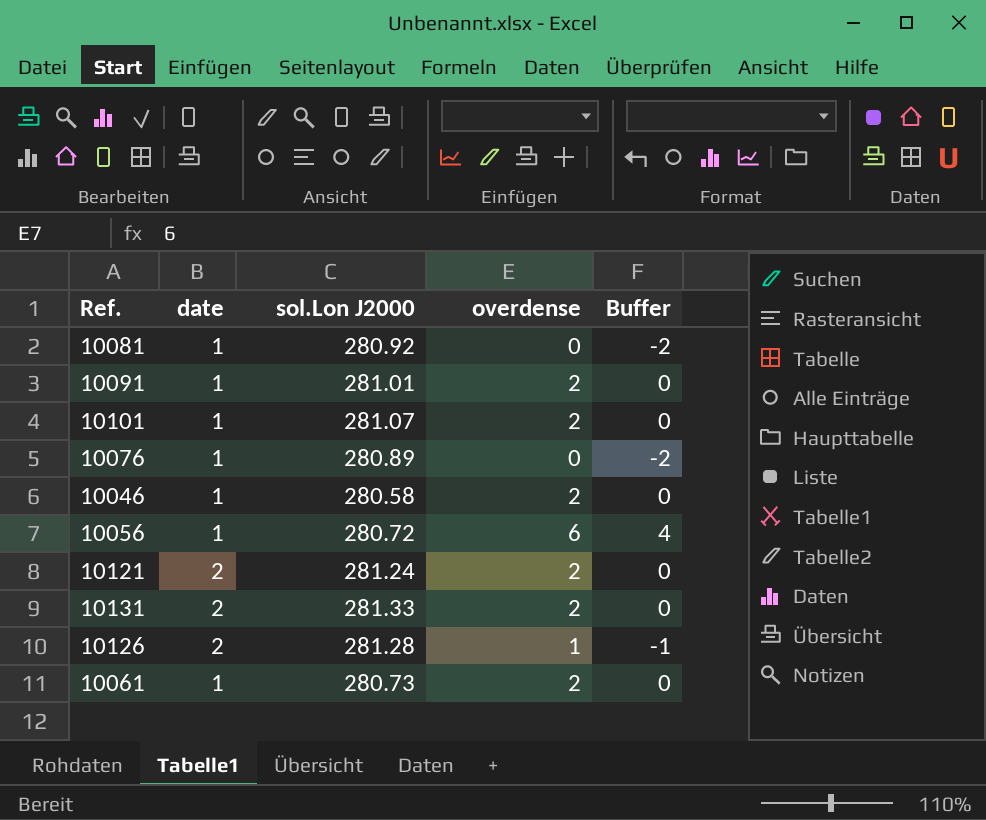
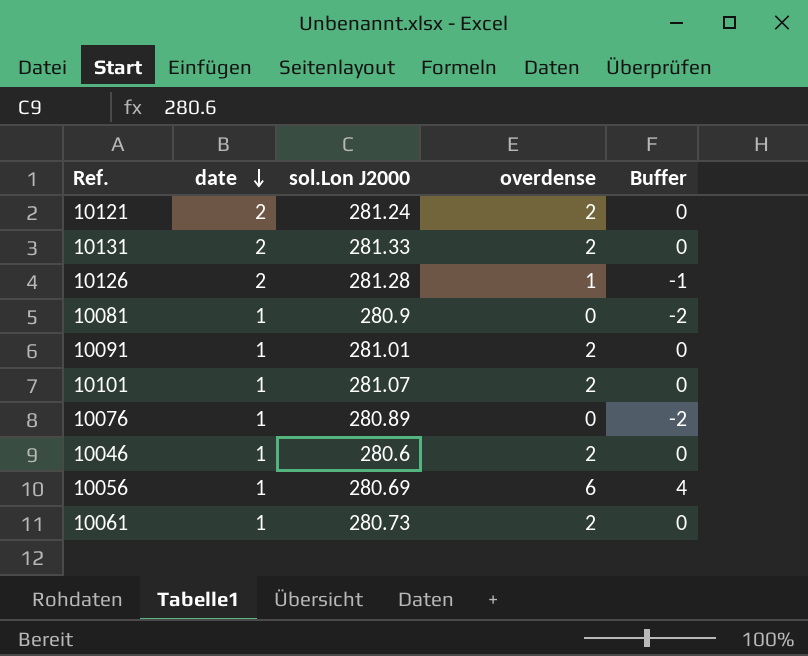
row order: none -> date descending
10081 | sol.Lon J2000: 280.92 -> 280.9
10046 | sol.Lon J2000: 280.58 -> 280.6
10056 | sol.Lon J2000: 280.72 -> 280.69

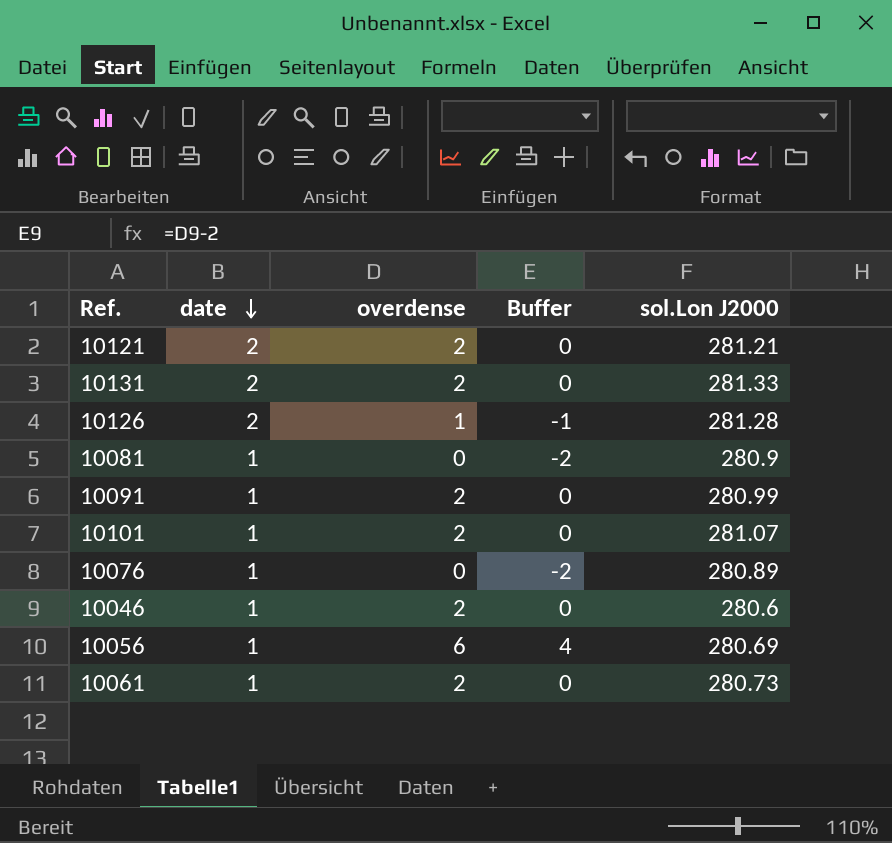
column sol.Lon J2000 | position: 3 -> 5
10121 | sol.Lon J2000: 281.24 -> 281.21
10091 | sol.Lon J2000: 281.01 -> 280.99

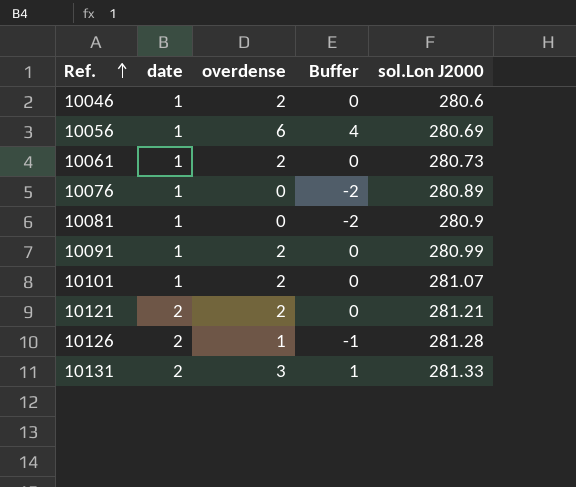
row order: date descending -> Ref. ascending
10131 | overdense: 2 -> 3
10131 | Buffer: 0 -> 1

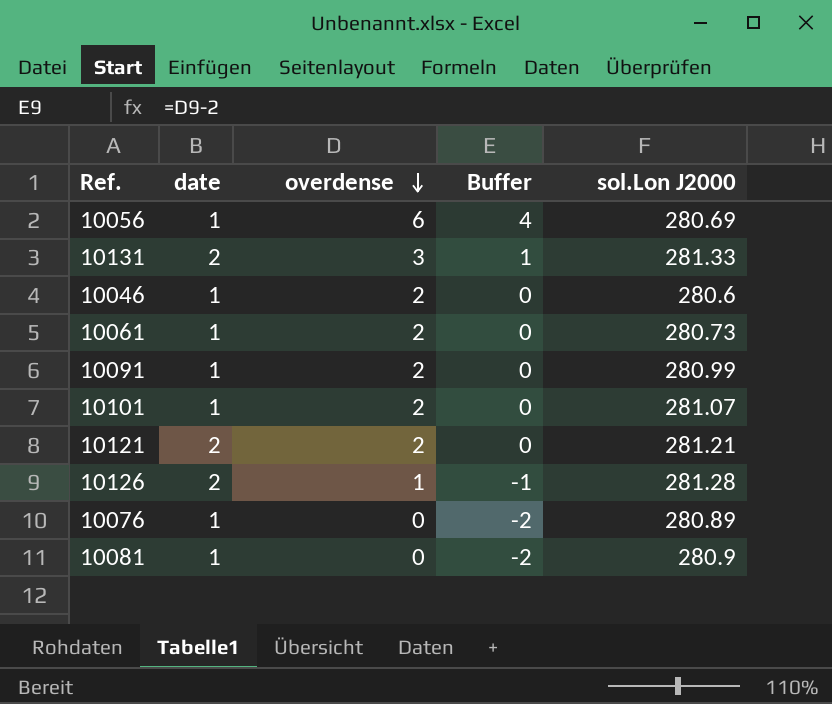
row order: Ref. ascending -> overdense descending

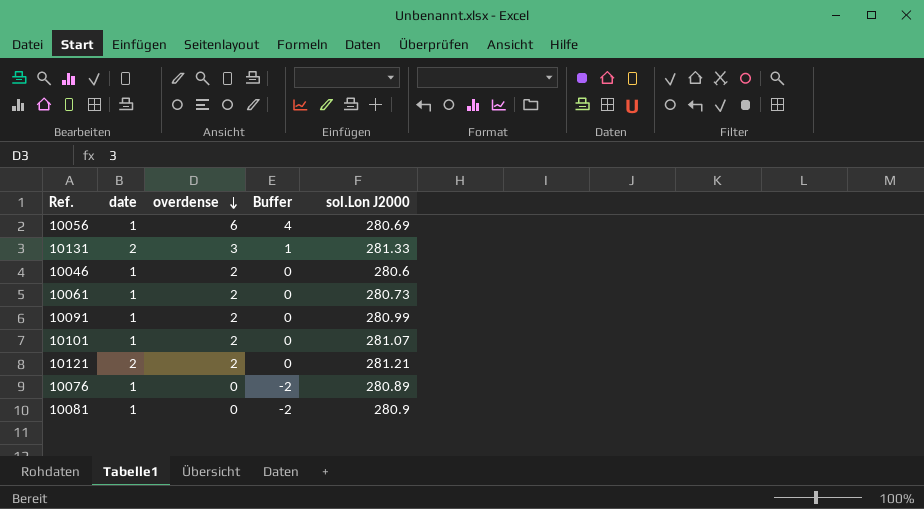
row 10126: 2 | 1 | -1 | 281.28 -> none

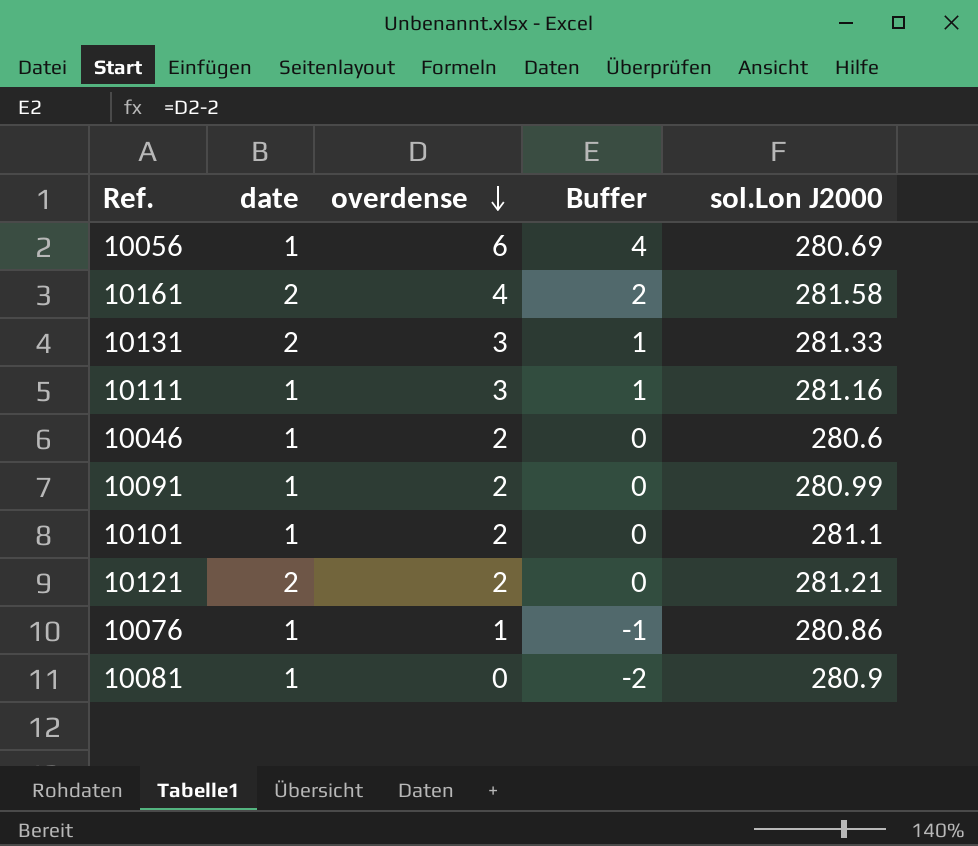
row 10061: 1 | 2 | 0 | 280.73 -> none
row 10161: none -> 2 | 4 | 2 | 281.58
row 10111: none -> 1 | 3 | 1 | 281.16
10101 | sol.Lon J2000: 281.07 -> 281.1
10076 | overdense: 0 -> 1
10076 | Buffer: -2 -> -1
10076 | sol.Lon J2000: 280.89 -> 280.86

